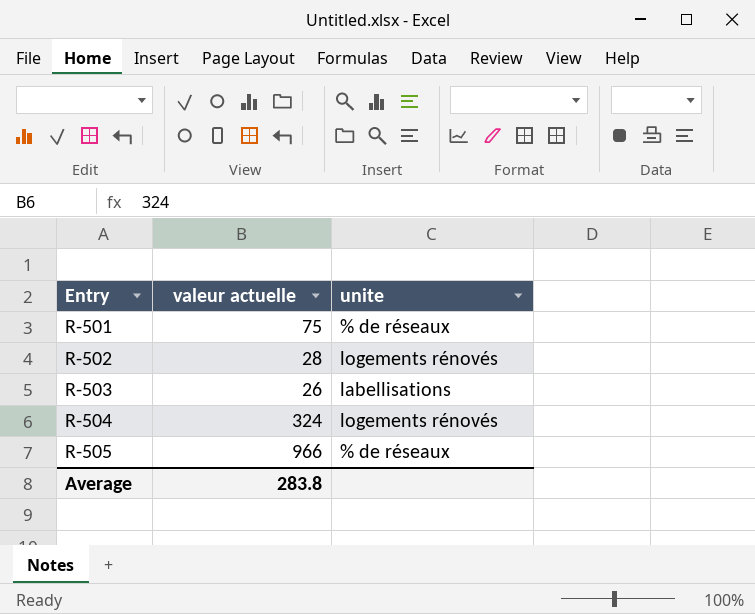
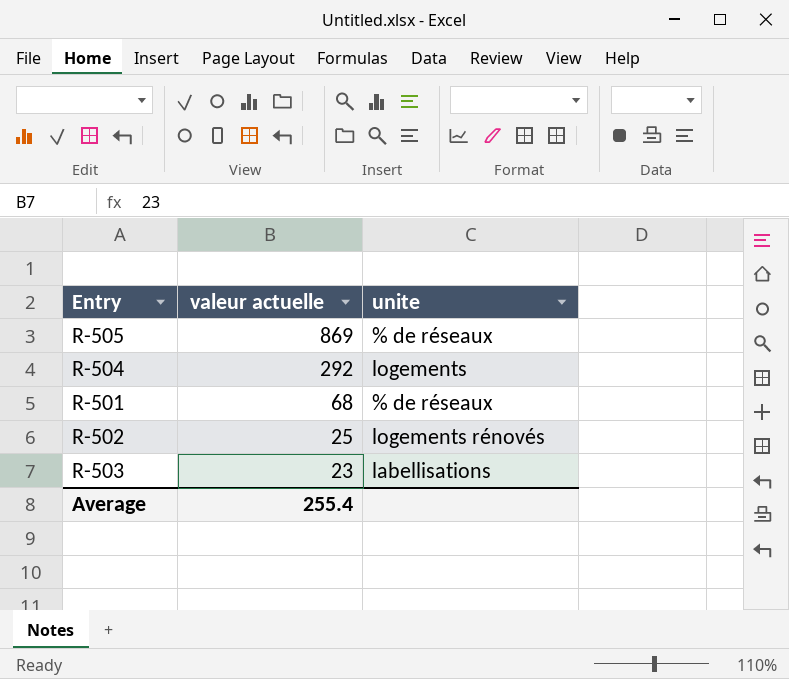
row order: Entry ascending -> valeur actuelle descending
R-505 | valeur actuelle: 966 -> 869
R-504 | valeur actuelle: 324 -> 292
R-504 | unite: logements rénovés -> logements
R-501 | valeur actuelle: 75 -> 68
R-502 | valeur actuelle: 28 -> 25
R-503 | valeur actuelle: 26 -> 23
Average | valeur actuelle: 283.8 -> 255.4

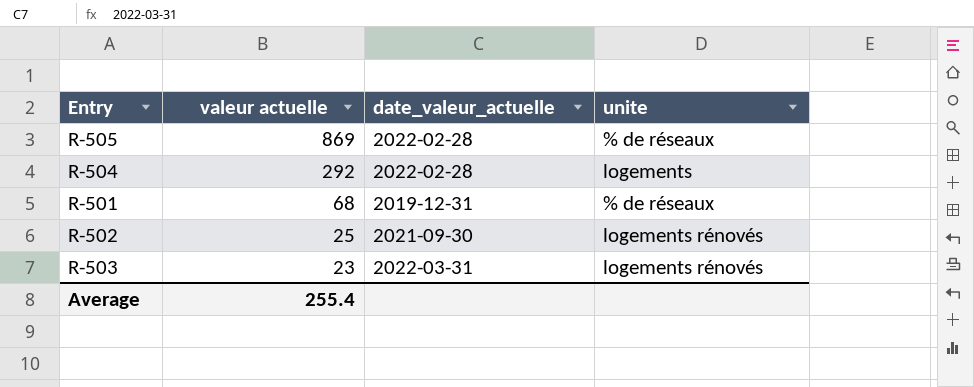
column date_valeur_actuelle | position: none -> 3
R-503 | unite: labellisations -> logements rénovés

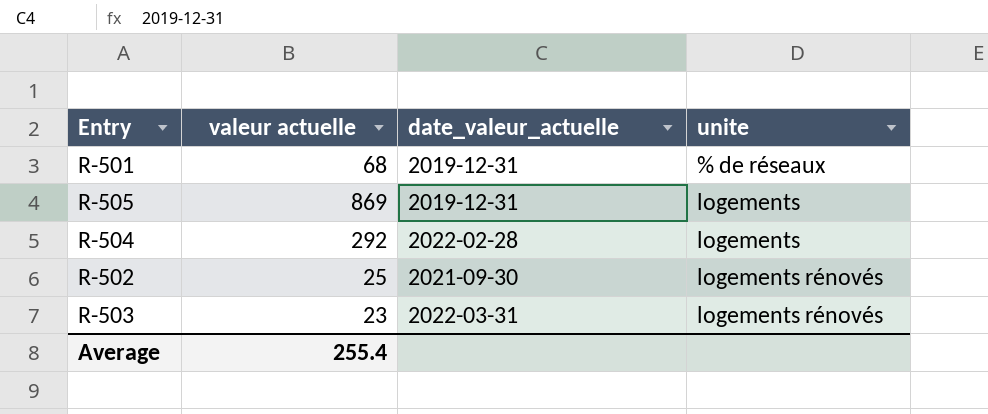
row order: valeur actuelle descending -> unite ascending
R-505 | date_valeur_actuelle: 2022-02-28 -> 2019-12-31
R-505 | unite: % de réseaux -> logements

